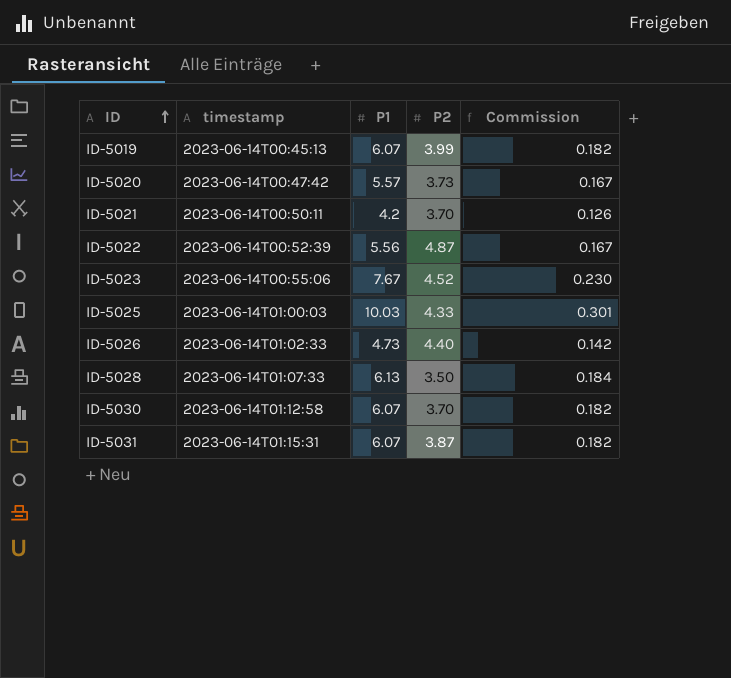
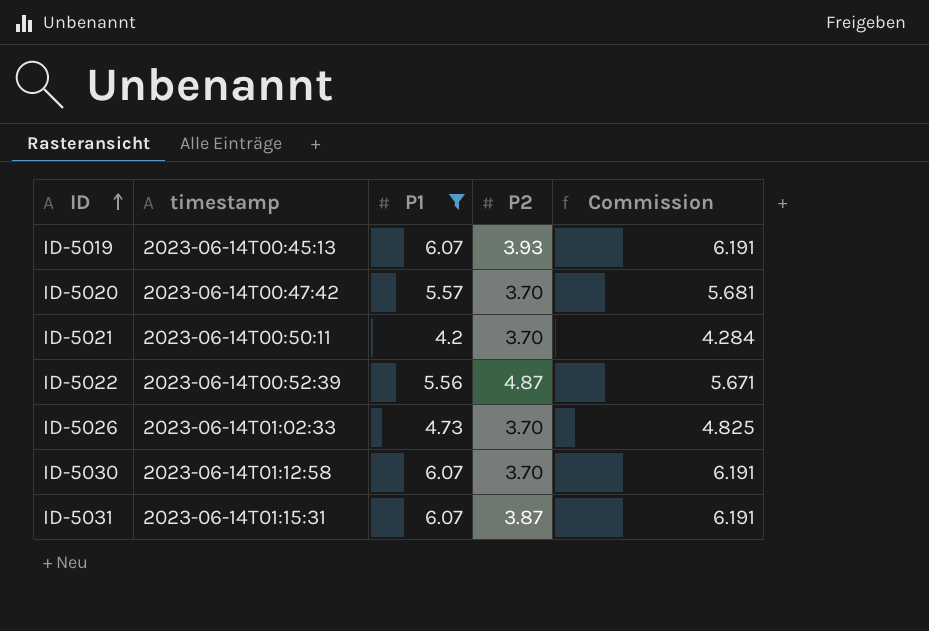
filter: none -> P1 <= 6.07
column Commission | formula: [P1] * 0.03 -> [P1] * 1.02
ID-5019 | P2: 3.99 -> 3.93
ID-5020 | P2: 3.73 -> 3.70
ID-5026 | P2: 4.40 -> 3.70

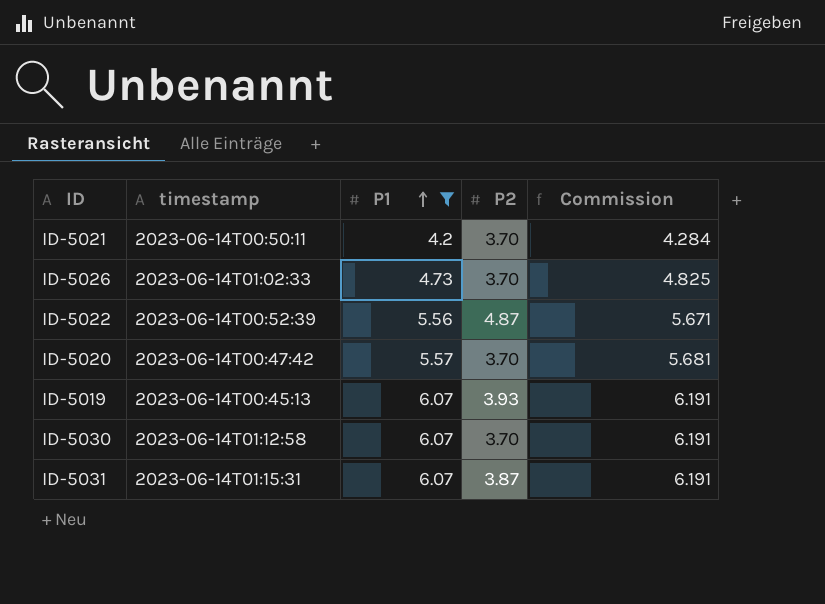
row order: ID ascending -> P1 ascending

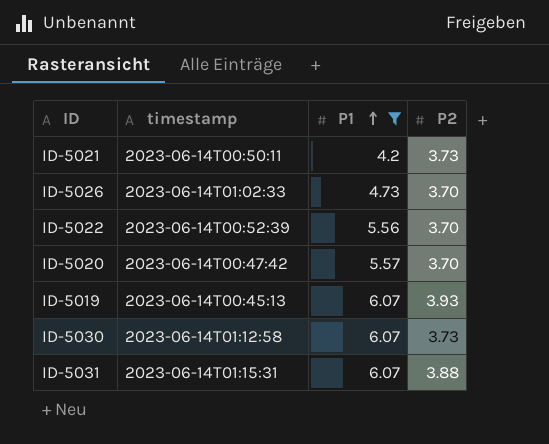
column Commission | formula: [P1] * 1.02 -> none
ID-5021 | P2: 3.70 -> 3.73
ID-5022 | P2: 4.87 -> 3.70
ID-5030 | P2: 3.70 -> 3.73
ID-5031 | P2: 3.87 -> 3.88

